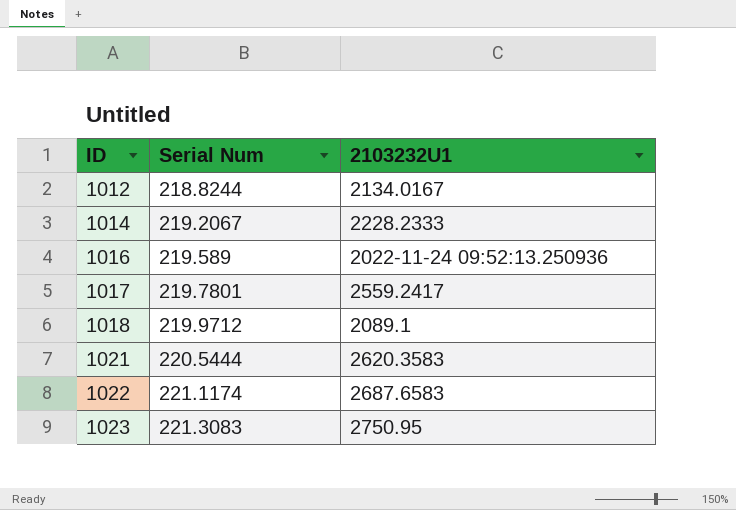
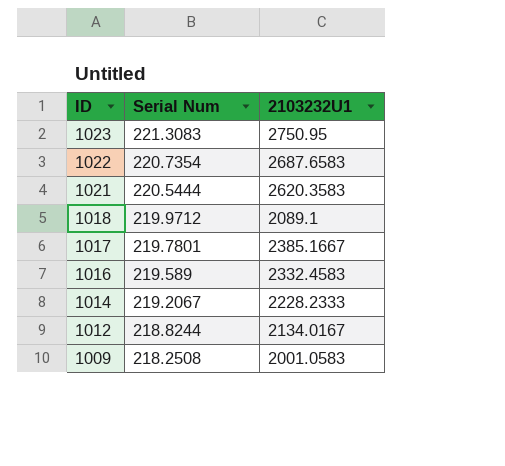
row order: ID ascending -> ID descending
1022 | Serial Num: 221.1174 -> 220.7354
1017 | 2103232U1: 2559.2417 -> 2385.1667
1016 | 2103232U1: 2022-11-24 09:52:13.250936 -> 2332.4583
row 1009: none -> 218.2508 | 2001.0583

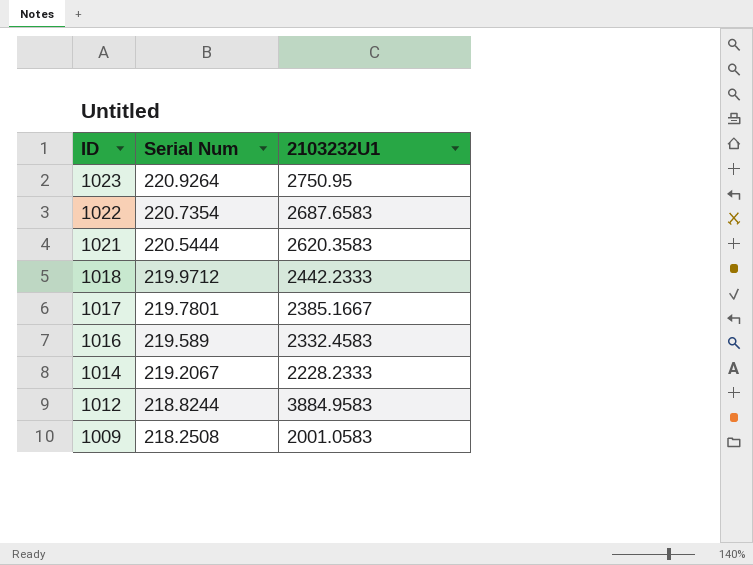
1023 | Serial Num: 221.3083 -> 220.9264
1018 | 2103232U1: 2089.1 -> 2442.2333
1012 | 2103232U1: 2134.0167 -> 3884.9583

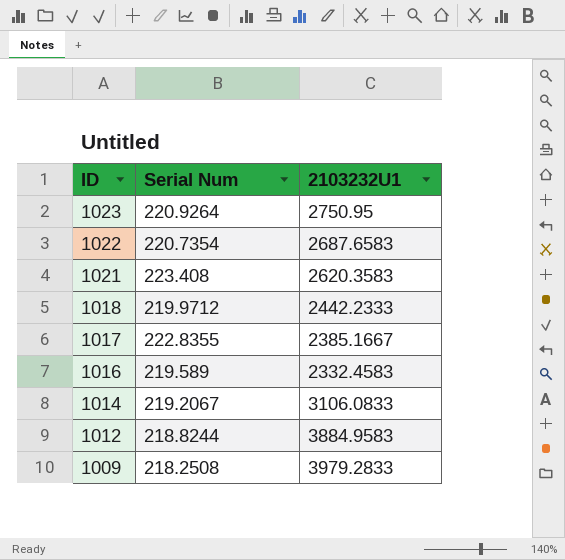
1021 | Serial Num: 220.5444 -> 223.408
1017 | Serial Num: 219.7801 -> 222.8355
1014 | 2103232U1: 2228.2333 -> 3106.0833
1009 | 2103232U1: 2001.0583 -> 3979.2833

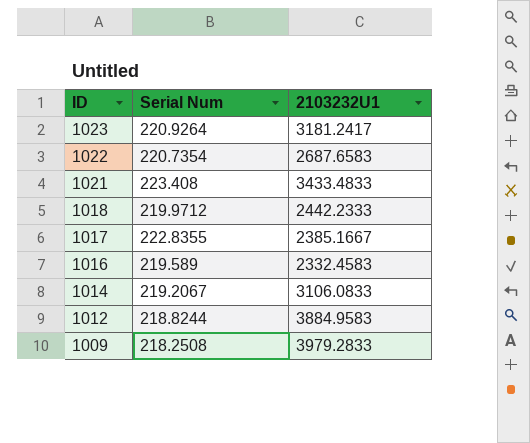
1023 | 2103232U1: 2750.95 -> 3181.2417
1021 | 2103232U1: 2620.3583 -> 3433.4833

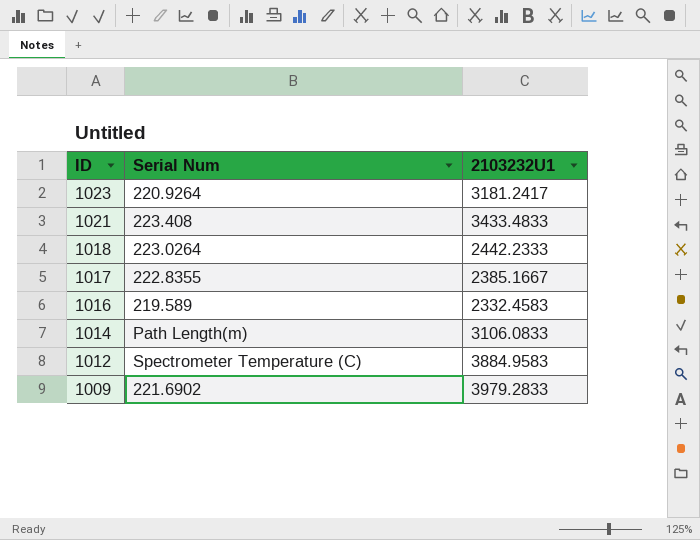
row 1022: 220.7354 | 2687.6583 -> none
1018 | Serial Num: 219.9712 -> 223.0264
1014 | Serial Num: 219.2067 -> Path Length(m)
1012 | Serial Num: 218.8244 -> Spectrometer Temperature (C)
1009 | Serial Num: 218.2508 -> 221.6902

